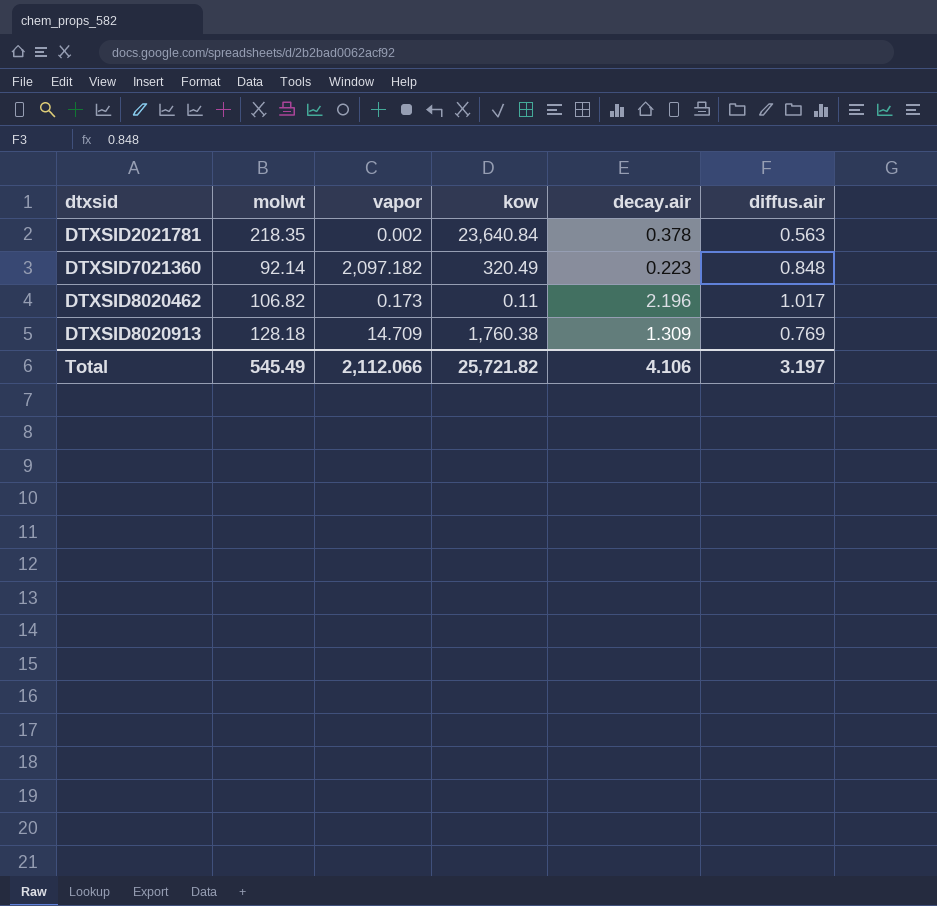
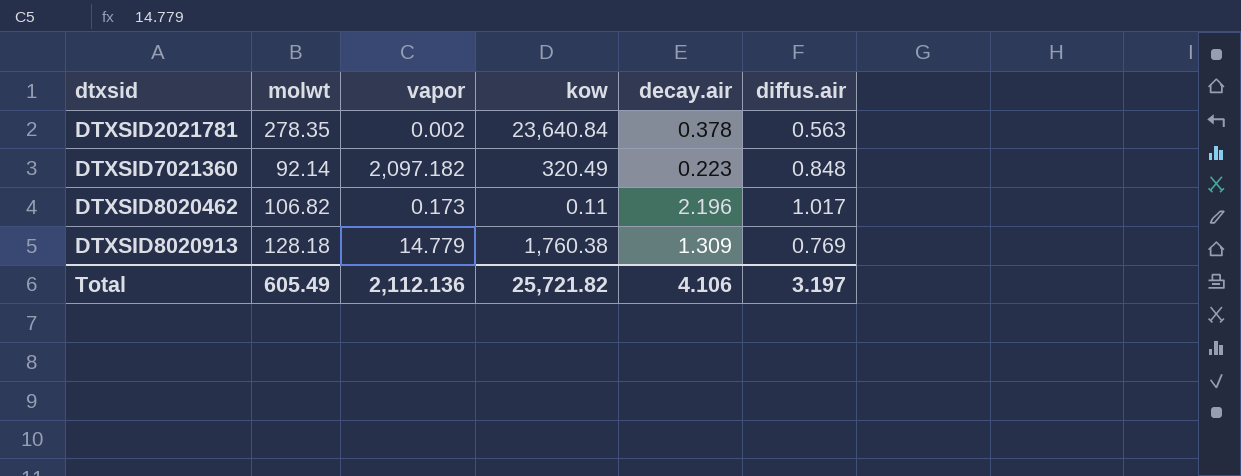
DTXSID2021781 | molwt: 218.35 -> 278.35
DTXSID8020913 | vapor: 14.709 -> 14.779
Total | molwt: 545.49 -> 605.49
Total | vapor: 2,112.066 -> 2,112.136

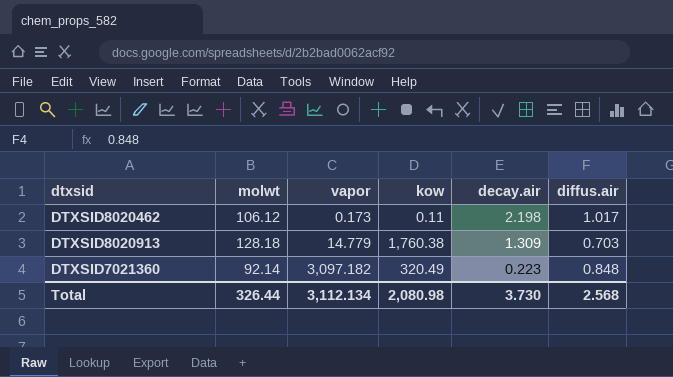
row order: dtxsid ascending -> vapor ascending
row DTXSID2021781: 278.35 | 0.002 | 23,640.84 | 0.378 | 0.563 -> none
DTXSID8020462 | molwt: 106.82 -> 106.12
DTXSID8020462 | decay.air: 2.196 -> 2.198
DTXSID8020913 | diffus.air: 0.769 -> 0.703
DTXSID7021360 | vapor: 2,097.182 -> 3,097.182
Total | molwt: 605.49 -> 326.44
Total | vapor: 2,112.136 -> 3,112.134
Total | kow: 25,721.82 -> 2,080.98
Total | decay.air: 4.106 -> 3.730
Total | diffus.air: 3.197 -> 2.568

